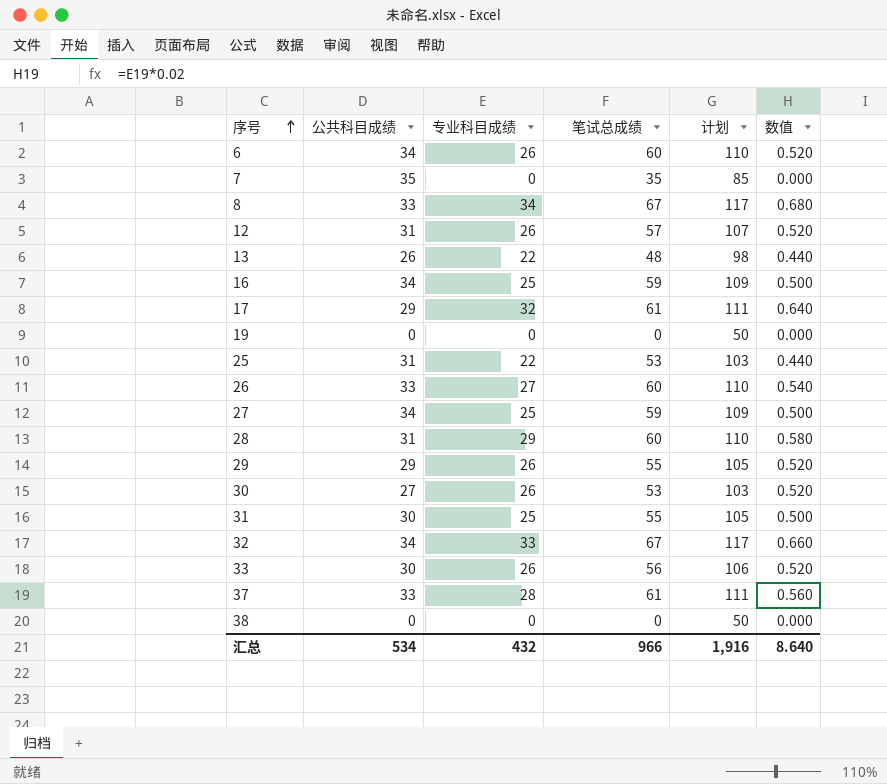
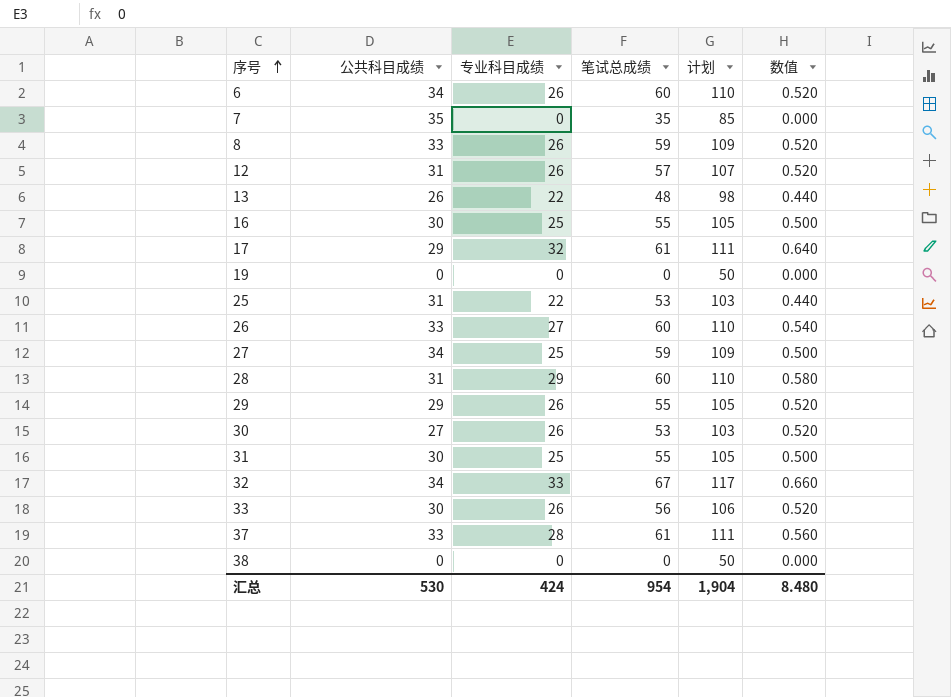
8 | 专业科目成绩: 34 -> 26
8 | 笔试总成绩: 67 -> 59
8 | 计划: 117 -> 109
8 | 数值: 0.680 -> 0.520
16 | 公共科目成绩: 34 -> 30
16 | 笔试总成绩: 59 -> 55
16 | 计划: 109 -> 105
汇总 | 公共科目成绩: 534 -> 530
汇总 | 专业科目成绩: 432 -> 424
汇总 | 笔试总成绩: 966 -> 954
汇总 | 计划: 1,916 -> 1,904
汇总 | 数值: 8.640 -> 8.480

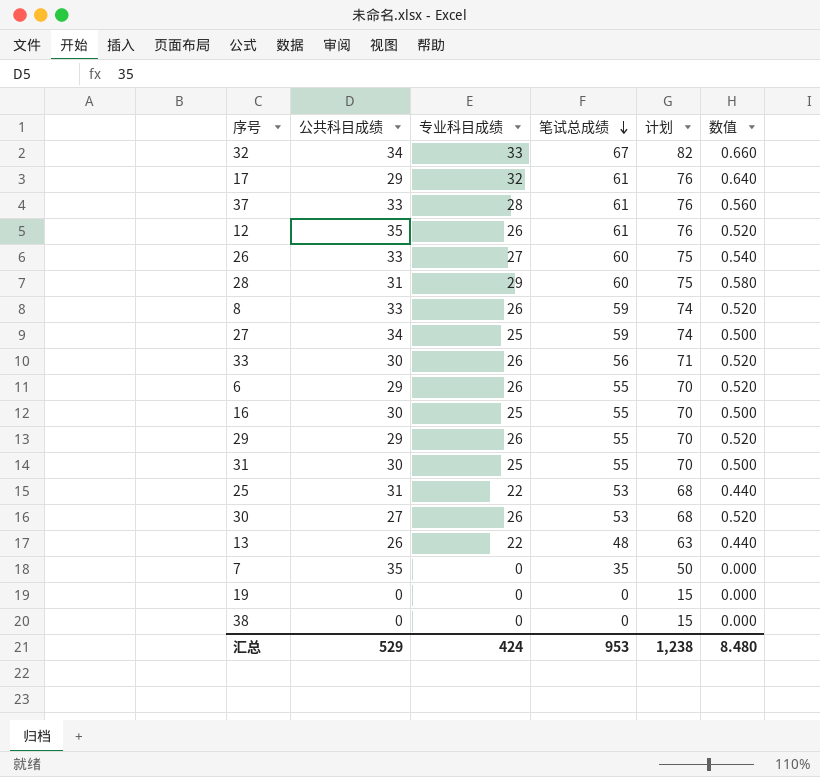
row order: 序号 ascending -> 笔试总成绩 descending
column 计划 | formula: [笔试总成绩] + 50 -> [笔试总成绩] + 15
12 | 公共科目成绩: 31 -> 35
12 | 笔试总成绩: 57 -> 61
6 | 公共科目成绩: 34 -> 29
6 | 笔试总成绩: 60 -> 55
汇总 | 公共科目成绩: 530 -> 529
汇总 | 笔试总成绩: 954 -> 953
汇总 | 计划: 1,904 -> 1,238

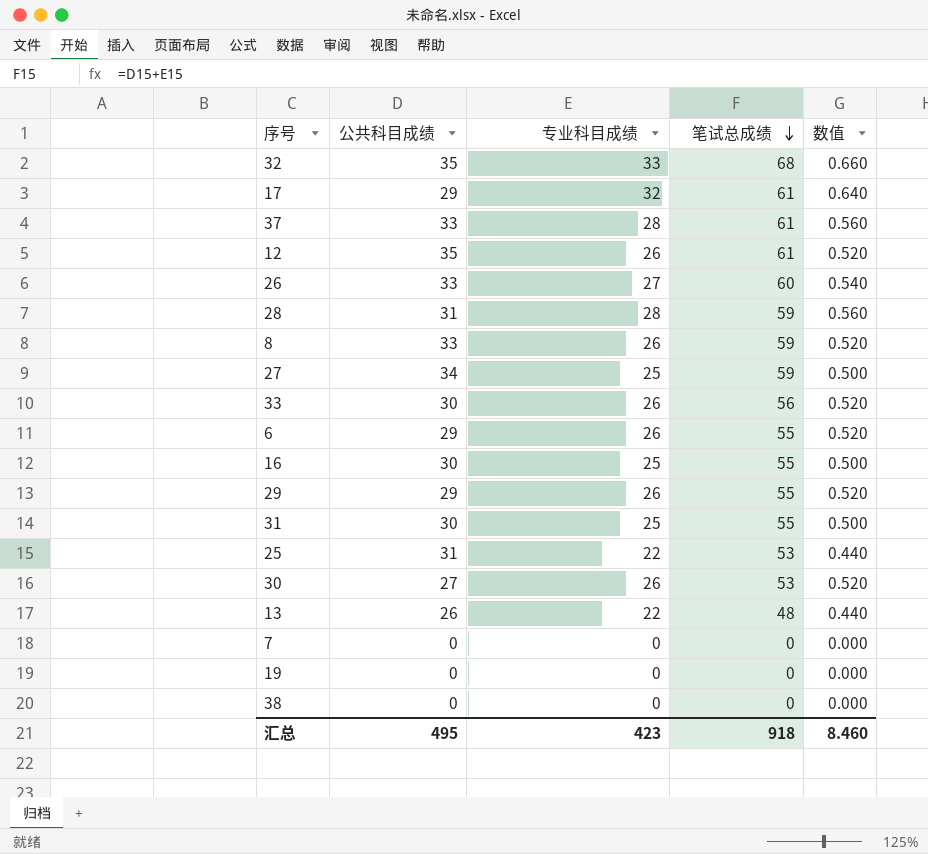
column 计划 | formula: [笔试总成绩] + 15 -> none
32 | 公共科目成绩: 34 -> 35
32 | 笔试总成绩: 67 -> 68
28 | 专业科目成绩: 29 -> 28
28 | 笔试总成绩: 60 -> 59
28 | 数值: 0.580 -> 0.560
7 | 公共科目成绩: 35 -> 0
7 | 笔试总成绩: 35 -> 0
汇总 | 公共科目成绩: 529 -> 495
汇总 | 专业科目成绩: 424 -> 423
汇总 | 笔试总成绩: 953 -> 918
汇总 | 数值: 8.480 -> 8.460

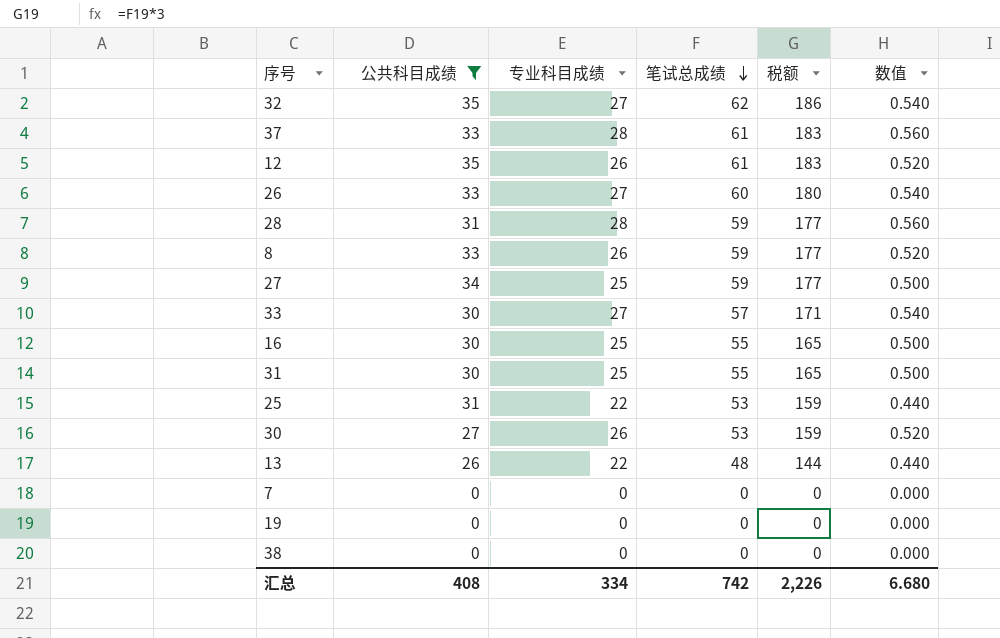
filter: none -> 公共科目成绩 != 29
column 税额 | formula: none -> [笔试总成绩] * 3
32 | 专业科目成绩: 33 -> 27
32 | 笔试总成绩: 68 -> 62
32 | 数值: 0.660 -> 0.540
33 | 专业科目成绩: 26 -> 27
33 | 笔试总成绩: 56 -> 57
33 | 数值: 0.520 -> 0.540
汇总 | 公共科目成绩: 495 -> 408
汇总 | 专业科目成绩: 423 -> 334
汇总 | 笔试总成绩: 918 -> 742
汇总 | 数值: 8.460 -> 6.680

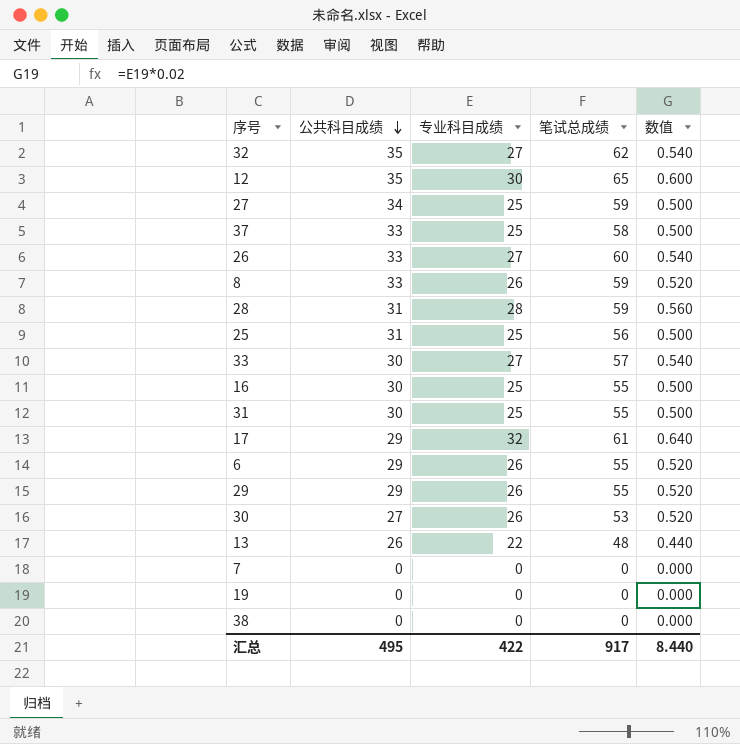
filter: 公共科目成绩 != 29 -> none
row order: 笔试总成绩 descending -> 公共科目成绩 descending
column 税额 | formula: [笔试总成绩] * 3 -> none
12 | 专业科目成绩: 26 -> 30
12 | 笔试总成绩: 61 -> 65
12 | 数值: 0.520 -> 0.600
37 | 专业科目成绩: 28 -> 25
37 | 笔试总成绩: 61 -> 58
37 | 数值: 0.560 -> 0.500
25 | 专业科目成绩: 22 -> 25
25 | 笔试总成绩: 53 -> 56
25 | 数值: 0.440 -> 0.500
汇总 | 公共科目成绩: 408 -> 495
汇总 | 专业科目成绩: 334 -> 422
汇总 | 笔试总成绩: 742 -> 917
汇总 | 数值: 6.680 -> 8.440

